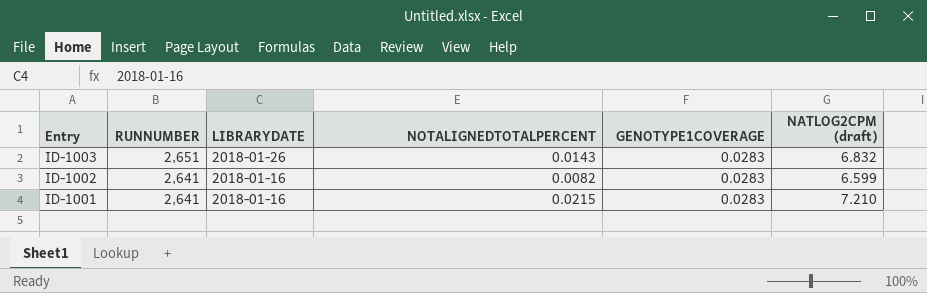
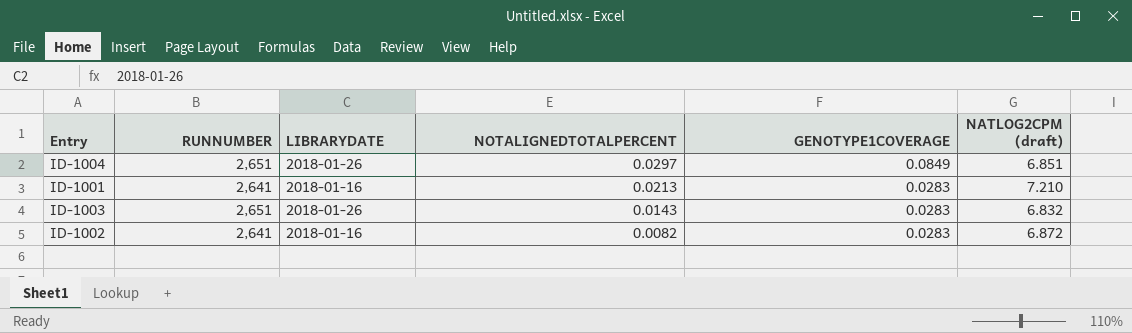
row order: Entry descending -> NOTALIGNEDTOTALPERCENT descending
row ID-1004: none -> 2,651 | 2018-01-26 | 0.0297 | 0.0849 | 6.851
ID-1001 | NOTALIGNEDTOTALPERCENT: 0.0215 -> 0.0213
ID-1002 | NATLOG2CPM (draft): 6.599 -> 6.872

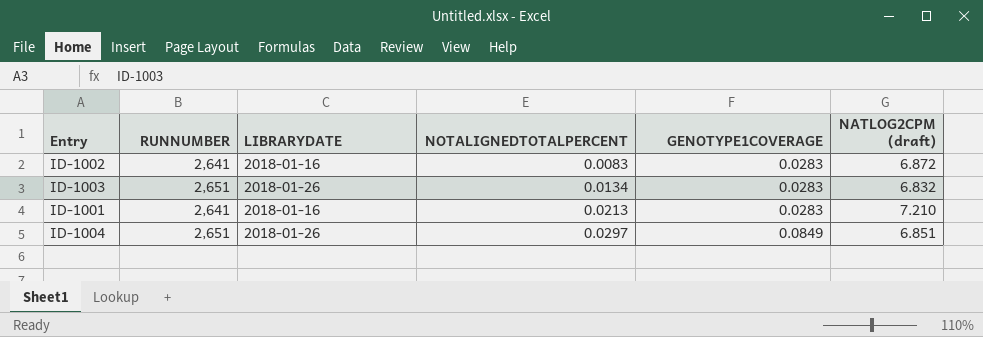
row order: NOTALIGNEDTOTALPERCENT descending -> NOTALIGNEDTOTALPERCENT ascending
ID-1002 | NOTALIGNEDTOTALPERCENT: 0.0082 -> 0.0083
ID-1003 | NOTALIGNEDTOTALPERCENT: 0.0143 -> 0.0134

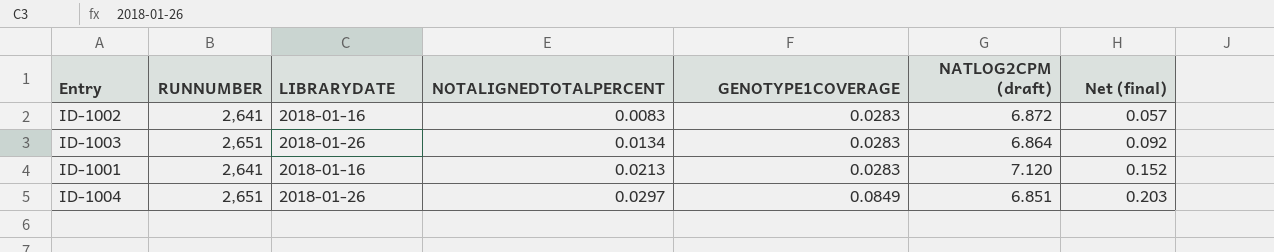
column Net (final) | formula: none -> [NOTALIGNEDTOTALPERCENT] * [NATLOG2CPM (draft)]
ID-1003 | NATLOG2CPM (draft): 6.832 -> 6.864
ID-1001 | NATLOG2CPM (draft): 7.210 -> 7.120

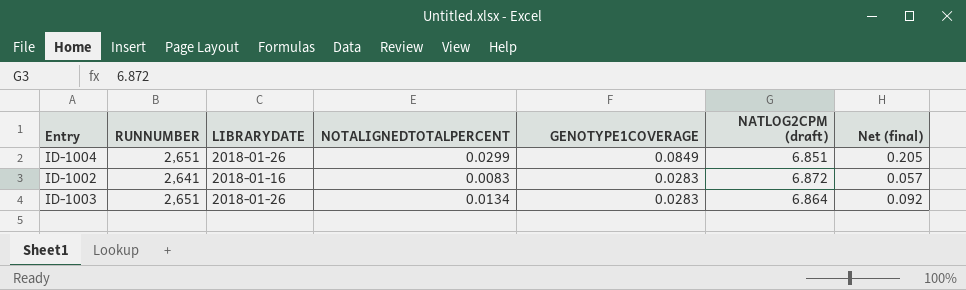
row order: NOTALIGNEDTOTALPERCENT ascending -> GENOTYPE1COVERAGE descending
row ID-1001: 2,641 | 2018-01-16 | 0.0213 | 0.0283 | 7.120 | 0.152 -> none
ID-1004 | NOTALIGNEDTOTALPERCENT: 0.0297 -> 0.0299
ID-1004 | Net (final): 0.203 -> 0.205

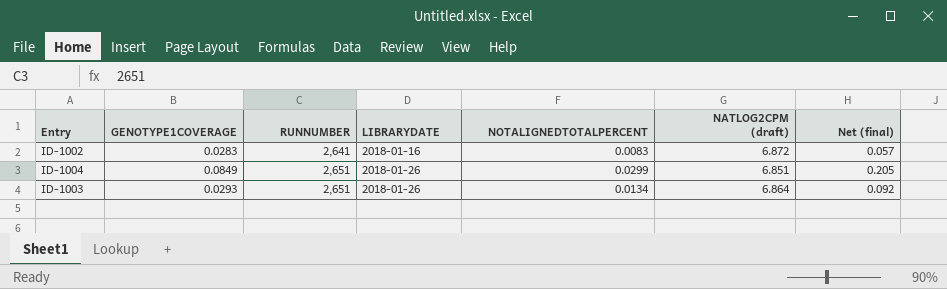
row order: GENOTYPE1COVERAGE descending -> RUNNUMBER ascending
column GENOTYPE1COVERAGE | position: 5 -> 2
ID-1003 | GENOTYPE1COVERAGE: 0.0283 -> 0.0293

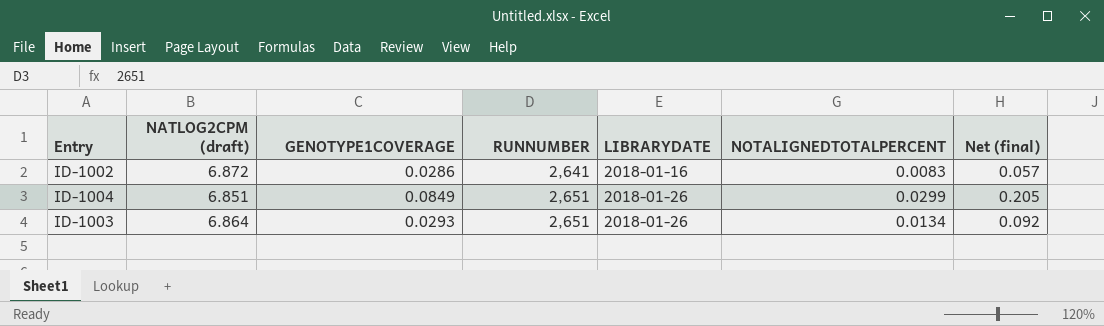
column NATLOG2CPM (draft) | position: 6 -> 2
ID-1002 | GENOTYPE1COVERAGE: 0.0283 -> 0.0286

